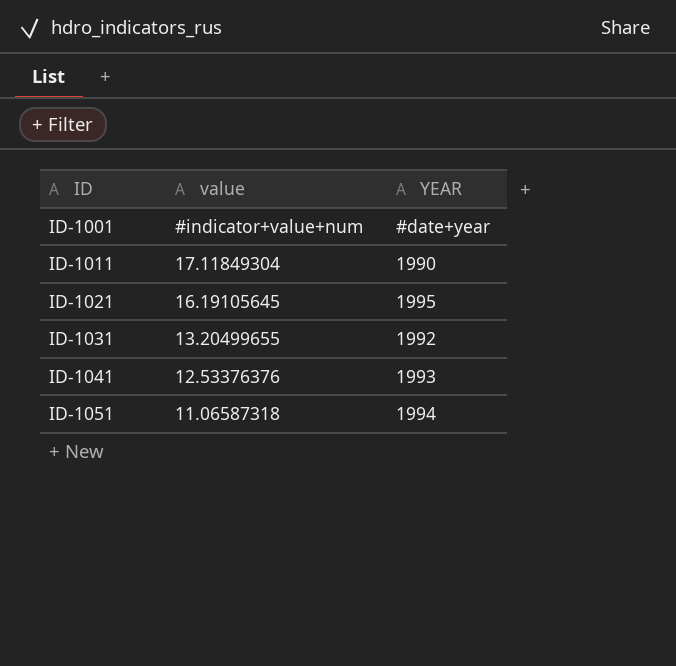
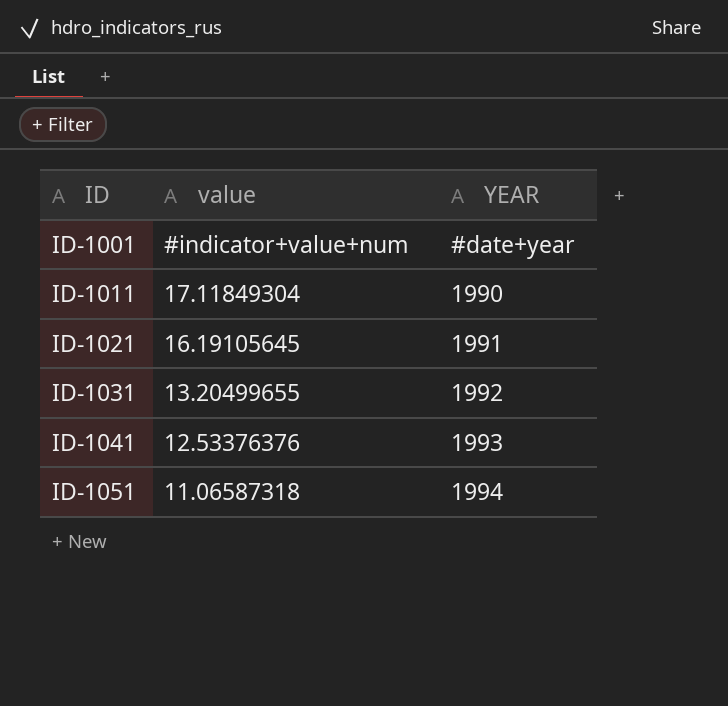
ID-1021 | YEAR: 1995 -> 1991

